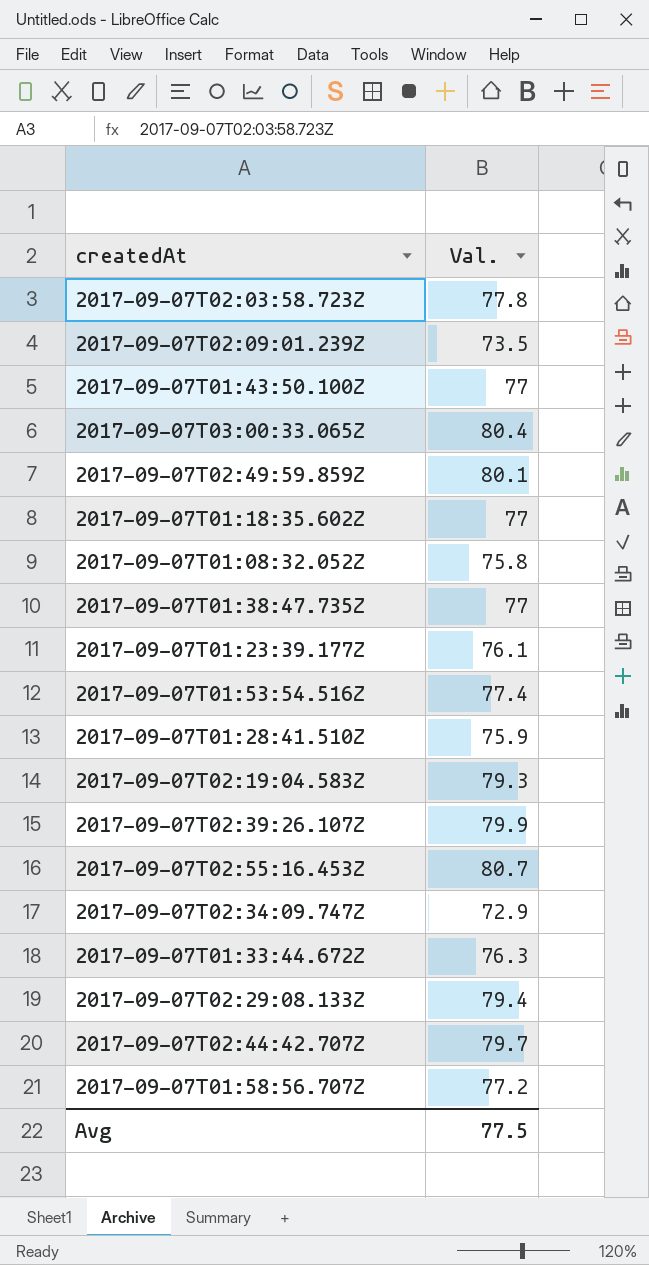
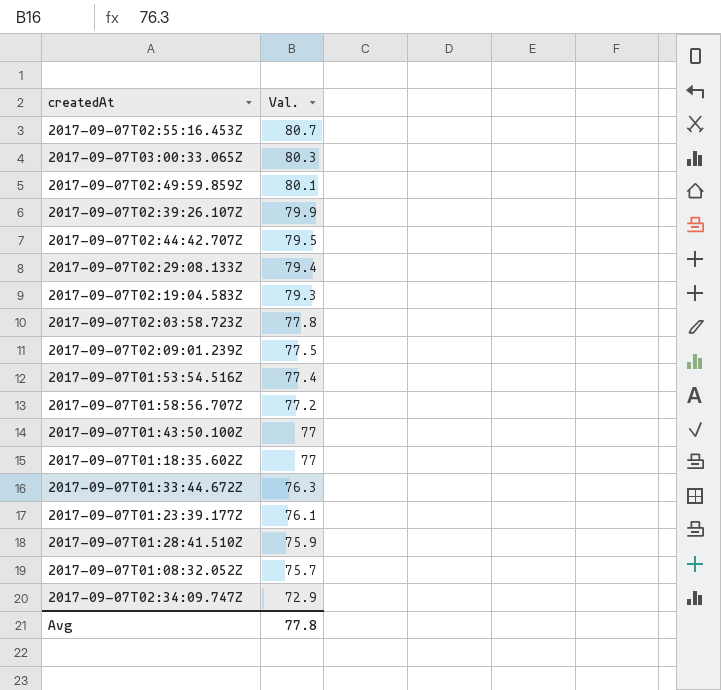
row order: none -> Val. descending
row 2017-09-07T01:38:47.735Z: 77 -> none
2017-09-07T03:00:33.065Z | Val.: 80.4 -> 80.3
2017-09-07T02:44:42.707Z | Val.: 79.7 -> 79.5
2017-09-07T02:09:01.239Z | Val.: 73.5 -> 77.5
2017-09-07T01:08:32.052Z | Val.: 75.8 -> 75.7
Avg | Val.: 77.5 -> 77.8

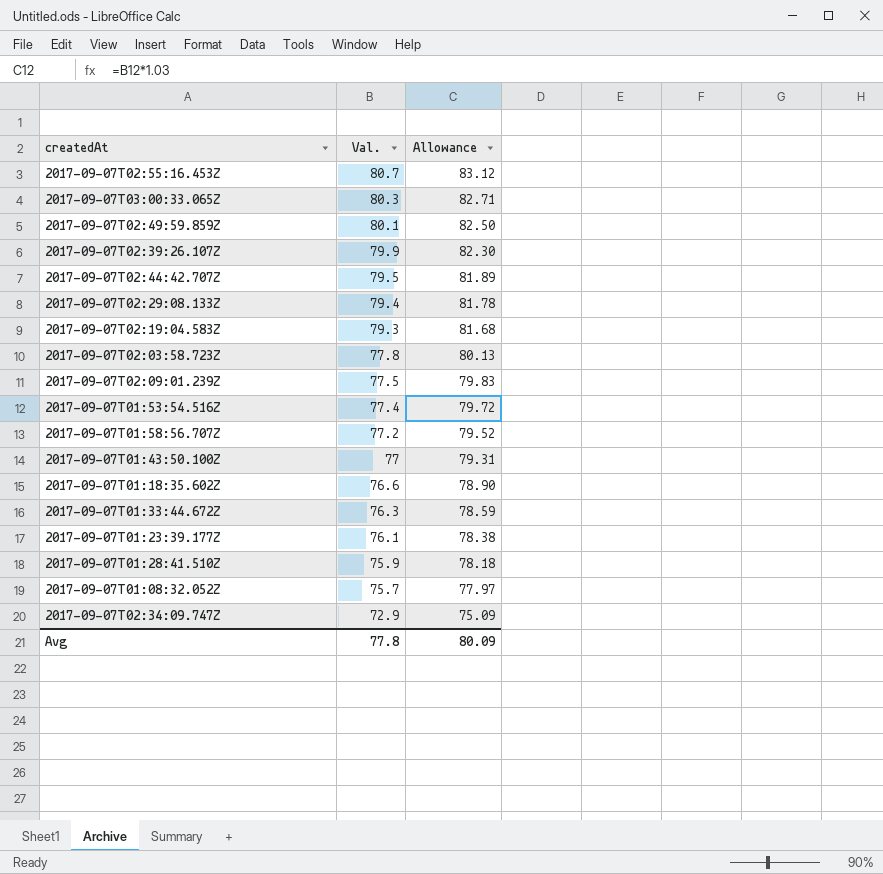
column Allowance | formula: none -> [Val.] * 1.03
2017-09-07T01:18:35.602Z | Val.: 77 -> 76.6

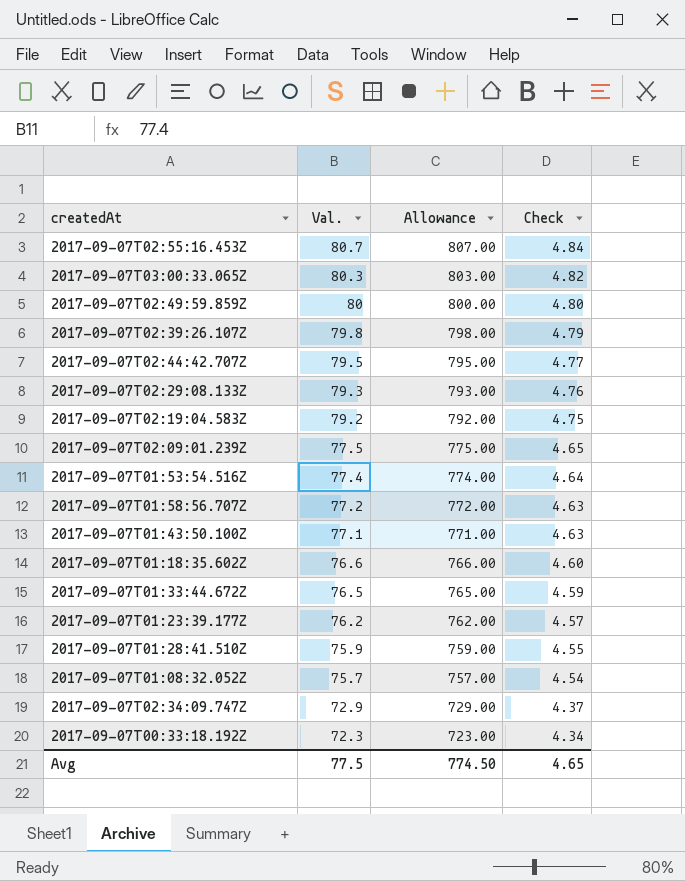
column Allowance | formula: [Val.] * 1.03 -> [Val.] * 10
column Check | formula: none -> [Val.] * 0.06
row 2017-09-07T02:03:58.723Z: 77.8 | 80.13 -> none
2017-09-07T02:49:59.859Z | Val.: 80.1 -> 80
2017-09-07T02:39:26.107Z | Val.: 79.9 -> 79.8
2017-09-07T02:29:08.133Z | Val.: 79.4 -> 79.3
2017-09-07T02:19:04.583Z | Val.: 79.3 -> 79.2
2017-09-07T01:43:50.100Z | Val.: 77 -> 77.1
2017-09-07T01:33:44.672Z | Val.: 76.3 -> 76.5
2017-09-07T01:23:39.177Z | Val.: 76.1 -> 76.2
row 2017-09-07T00:33:18.192Z: none -> 72.3 | 723.00 | 4.34
Avg | Val.: 77.8 -> 77.5
Avg | Allowance: 80.09 -> 774.50

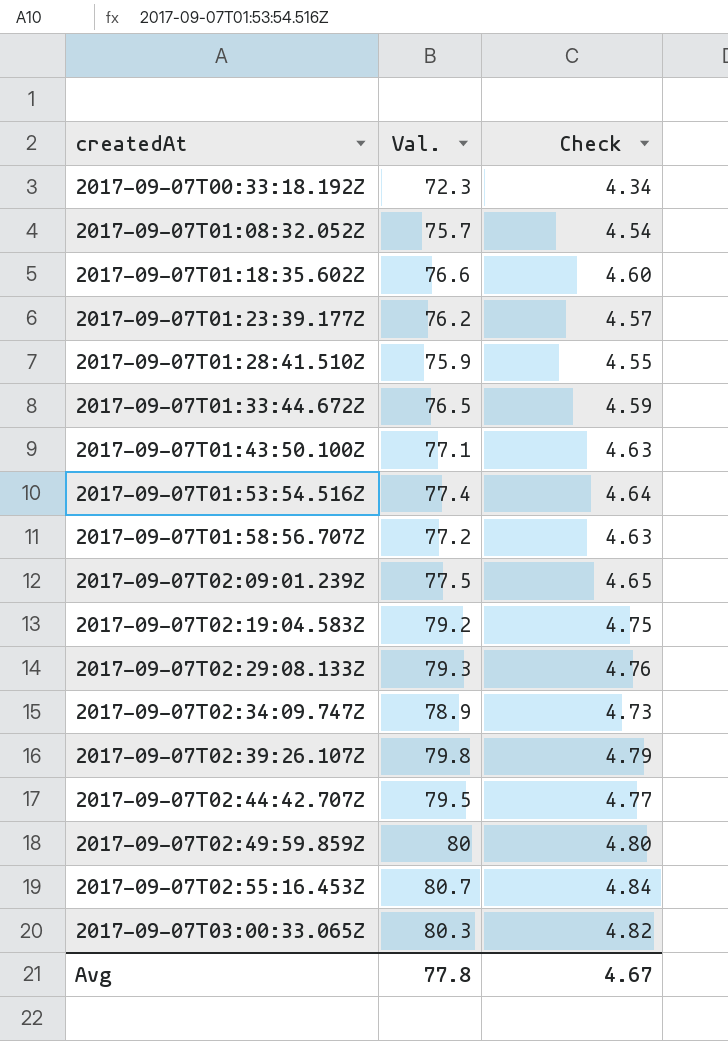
row order: Val. descending -> createdAt ascending
column Allowance | formula: [Val.] * 10 -> none
2017-09-07T02:34:09.747Z | Val.: 72.9 -> 78.9
2017-09-07T02:34:09.747Z | Check: 4.37 -> 4.73
Avg | Val.: 77.5 -> 77.8
Avg | Check: 4.65 -> 4.67

